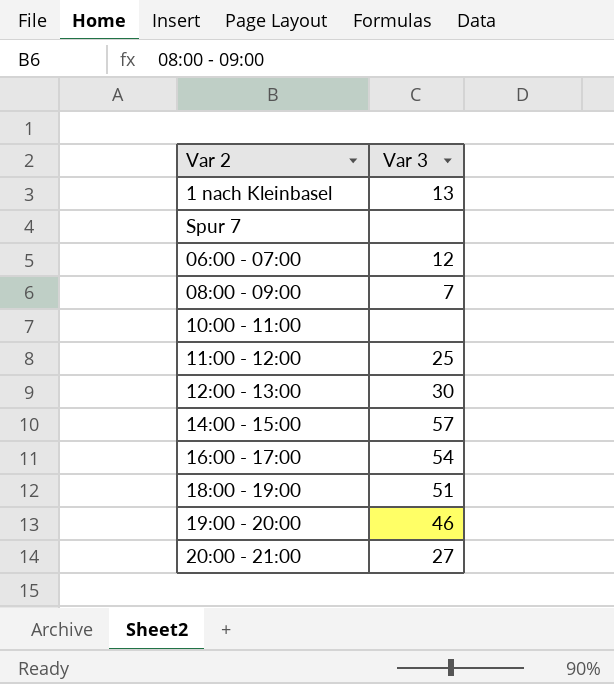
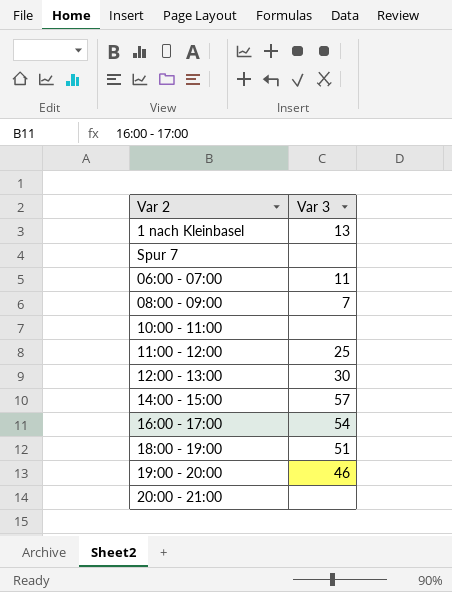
06:00 - 07:00 | Var 3: 12 -> 11
20:00 - 21:00 | Var 3: 27 -> none

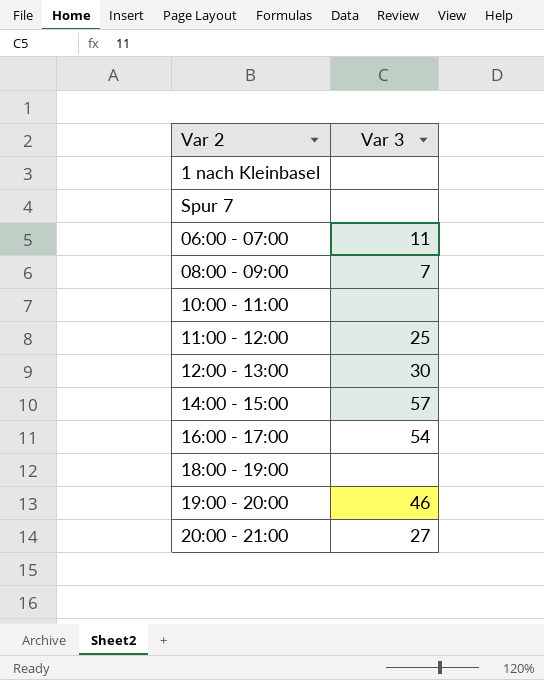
1 nach Kleinbasel | Var 3: 13 -> none
18:00 - 19:00 | Var 3: 51 -> none
20:00 - 21:00 | Var 3: none -> 27

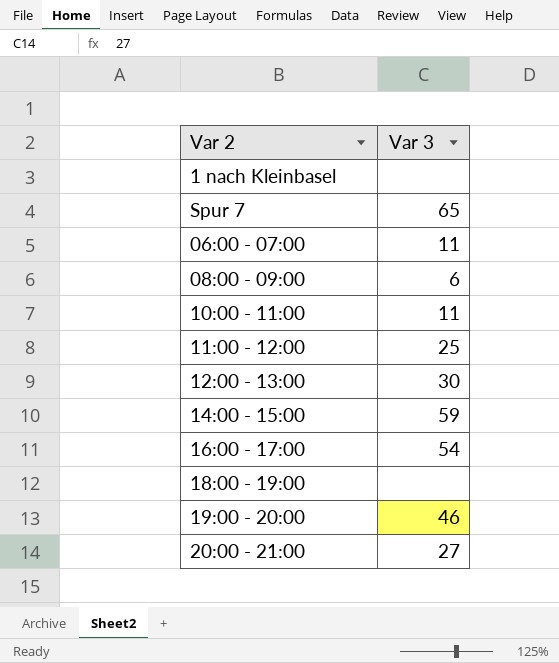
Spur 7 | Var 3: none -> 65
08:00 - 09:00 | Var 3: 7 -> 6
10:00 - 11:00 | Var 3: none -> 11
14:00 - 15:00 | Var 3: 57 -> 59

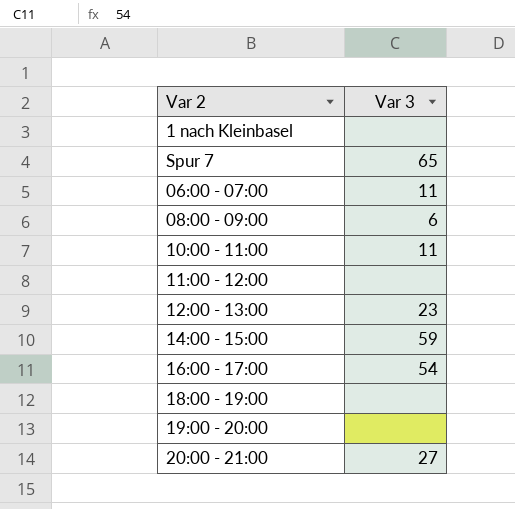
11:00 - 12:00 | Var 3: 25 -> none
12:00 - 13:00 | Var 3: 30 -> 23
19:00 - 20:00 | Var 3: 46 -> none

